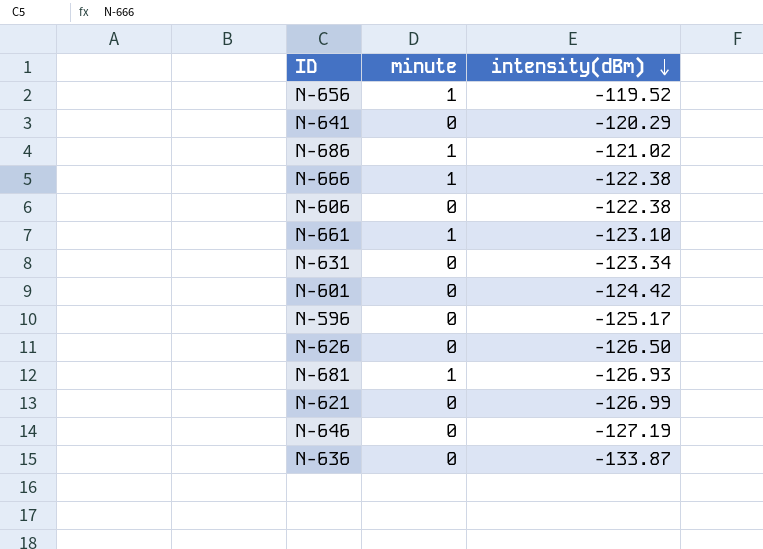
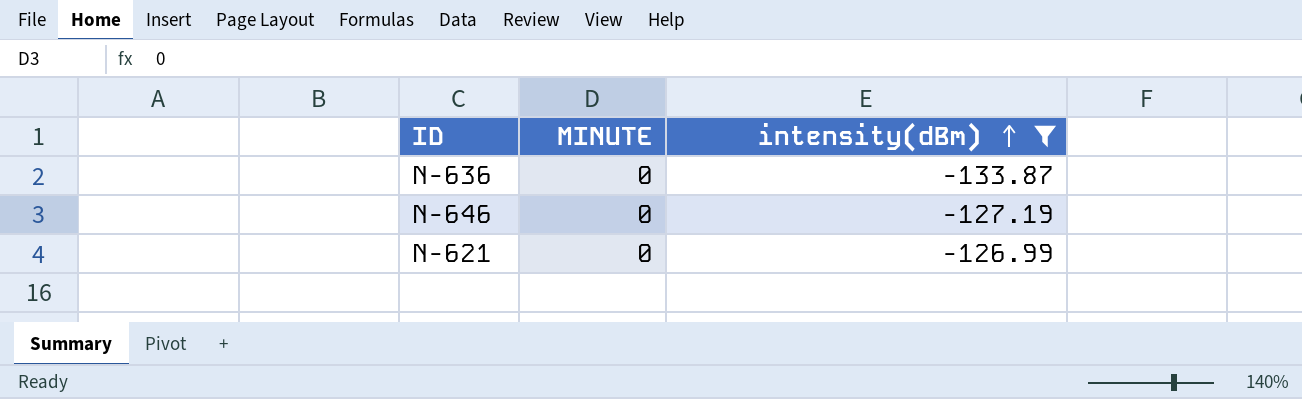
filter: none -> intensity(dBm) <= -126.99
row order: intensity(dBm) descending -> intensity(dBm) ascending
column name: minute -> MINUTE

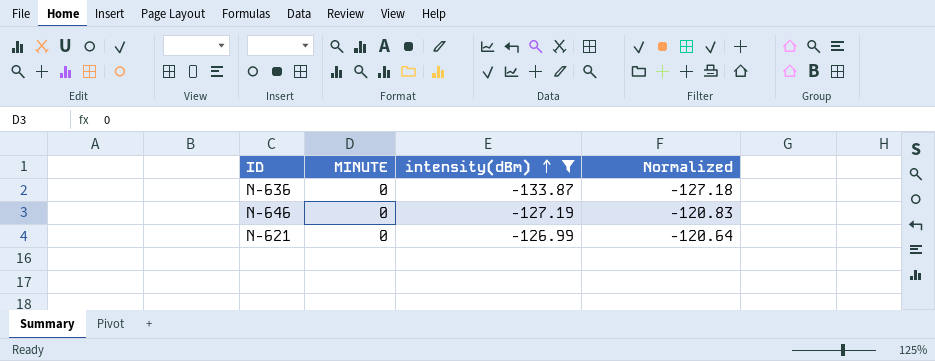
column Normalized | formula: none -> [intensity(dBm)] * 0.95

